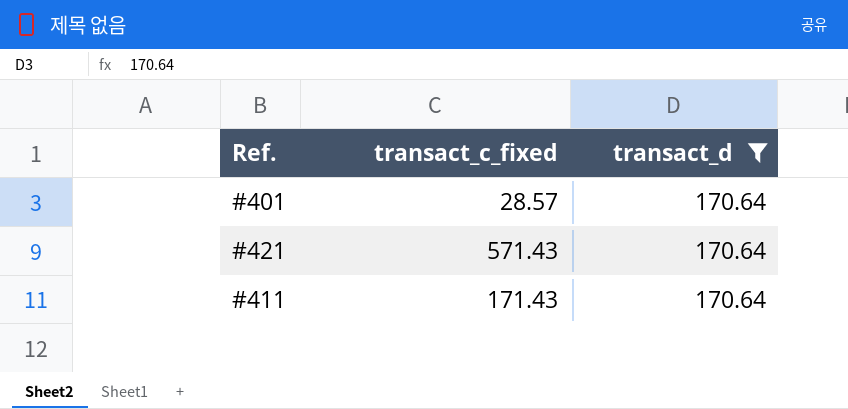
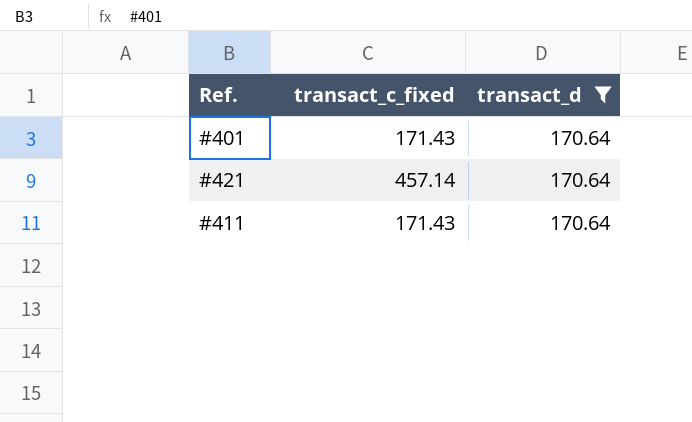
#401 | transact_c_fixed: 28.57 -> 171.43
#421 | transact_c_fixed: 571.43 -> 457.14

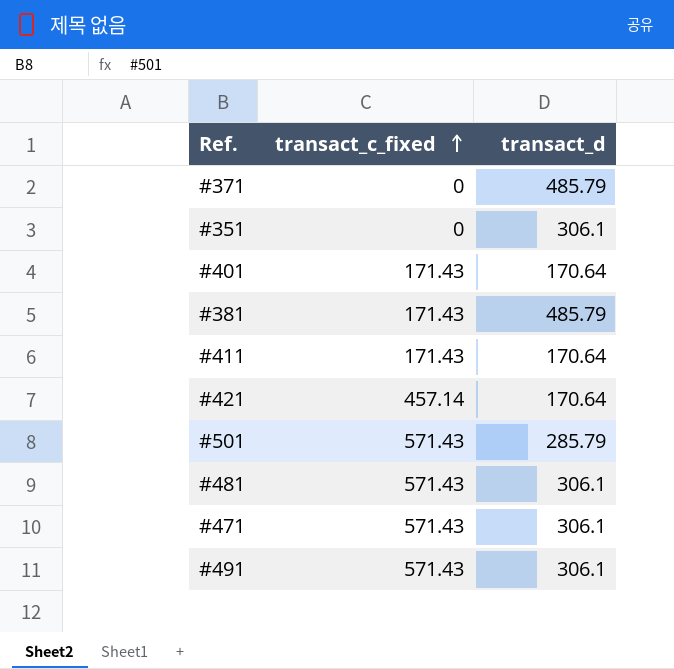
filter: transact_d = 170.64 -> none
row order: none -> transact_c_fixed ascending

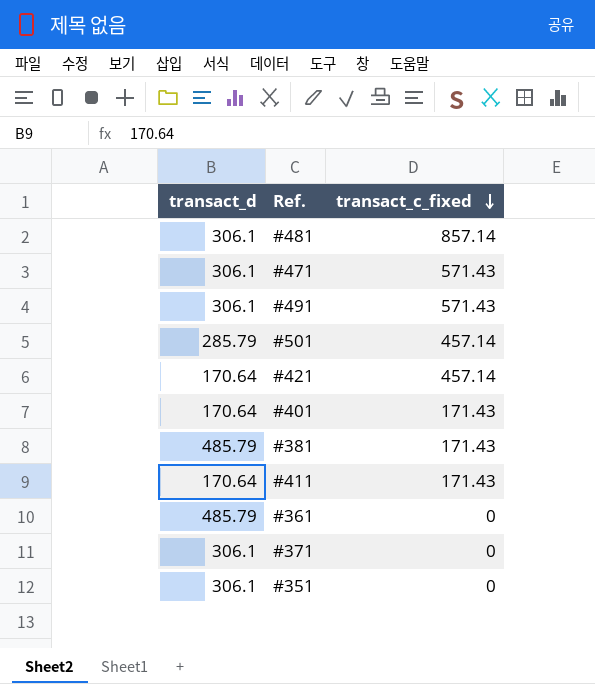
row order: transact_c_fixed ascending -> transact_c_fixed descending
column transact_d | position: 3 -> 1
#481 | transact_c_fixed: 571.43 -> 857.14
#501 | transact_c_fixed: 571.43 -> 457.14
row #361: none -> 485.79 | 0
#371 | transact_d: 485.79 -> 306.1

